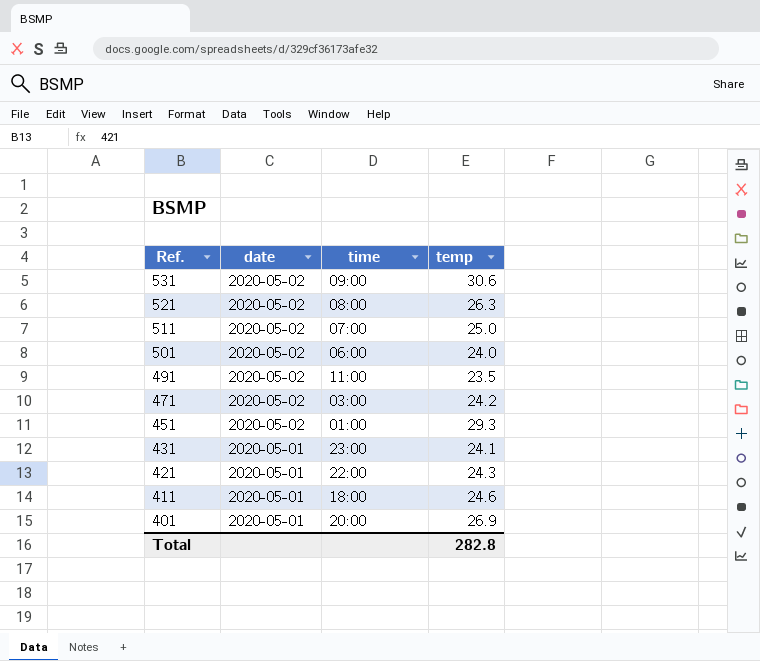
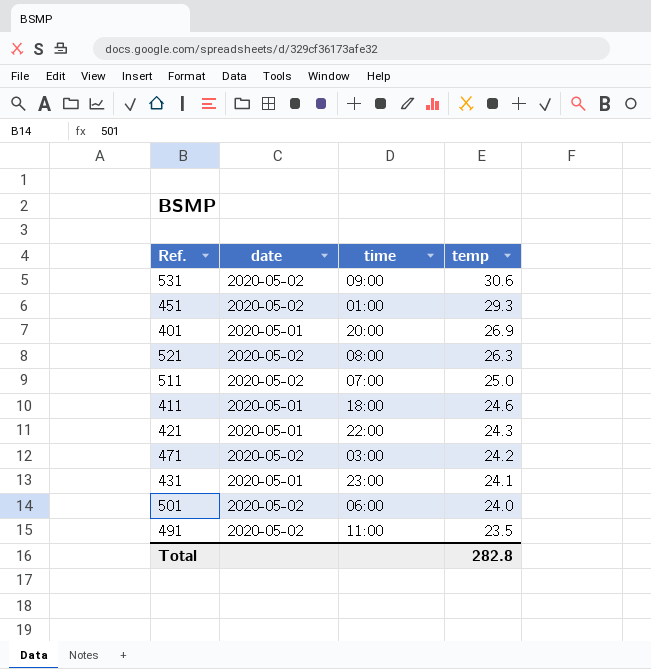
row order: Ref. descending -> temp descending

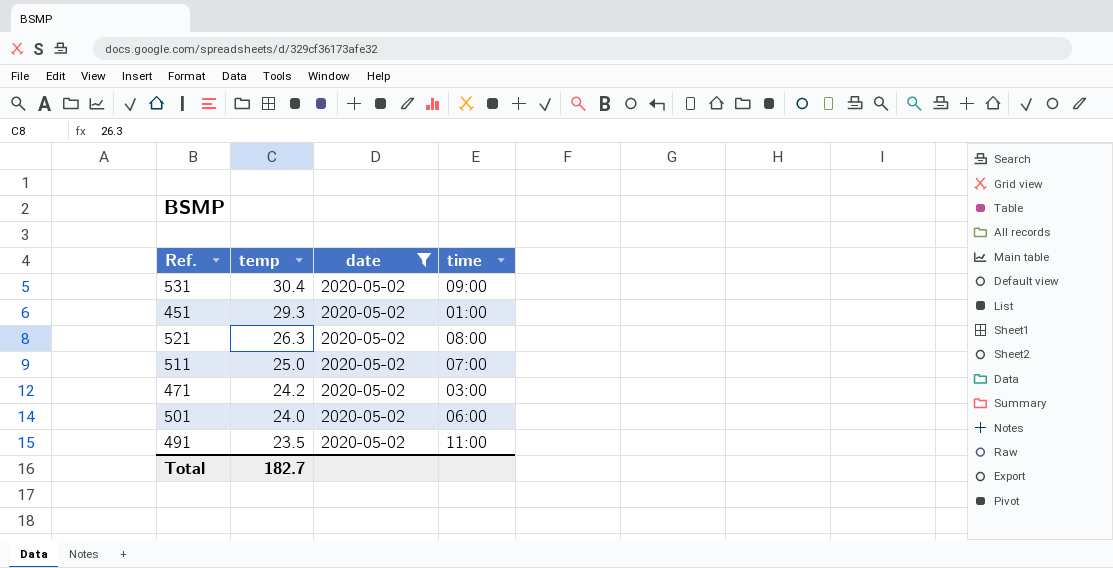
filter: none -> date = 2020-05-02
column temp | position: 4 -> 2
531 | temp: 30.6 -> 30.4
Total | temp: 282.8 -> 182.7

